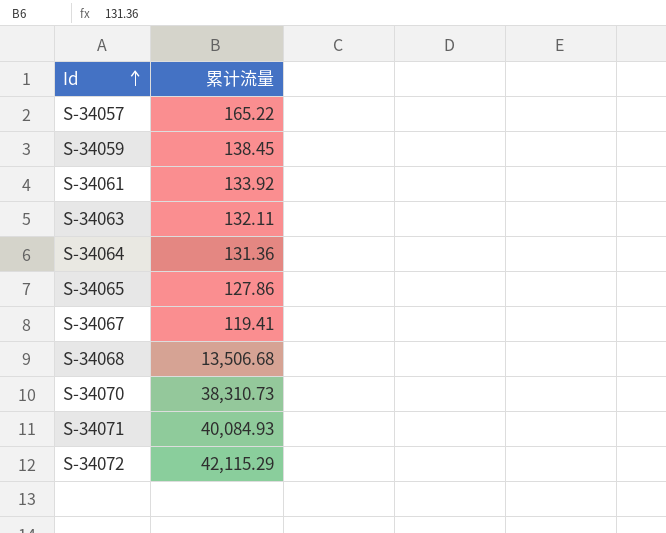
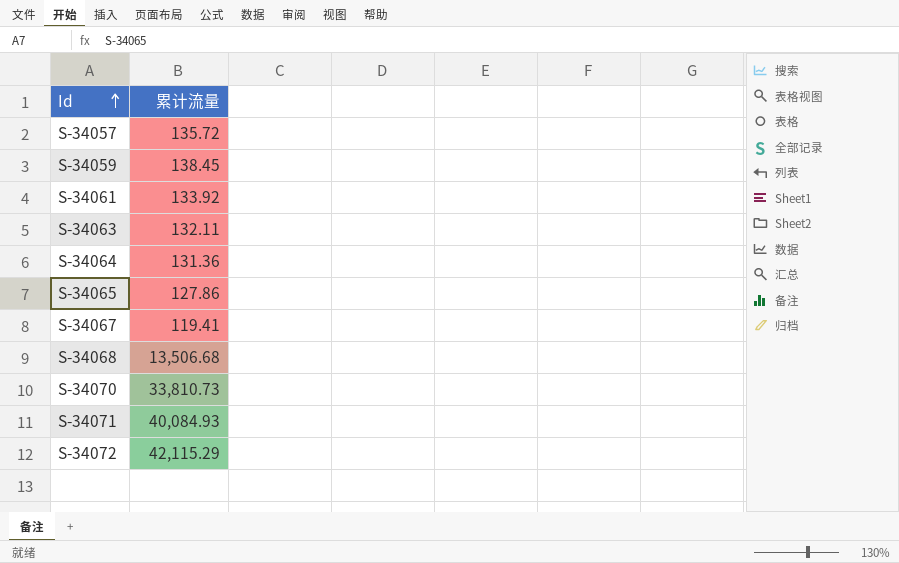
S-34057 | 累计流量: 165.22 -> 135.72
S-34070 | 累计流量: 38,310.73 -> 33,810.73

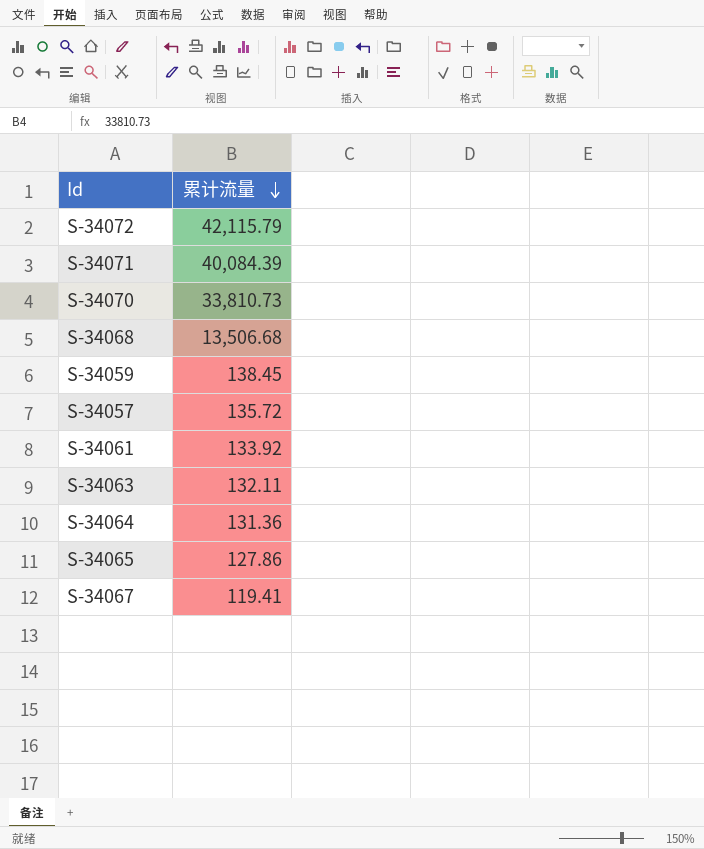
row order: Id ascending -> 累计流量 descending
S-34072 | 累计流量: 42,115.29 -> 42,115.79
S-34071 | 累计流量: 40,084.93 -> 40,084.39

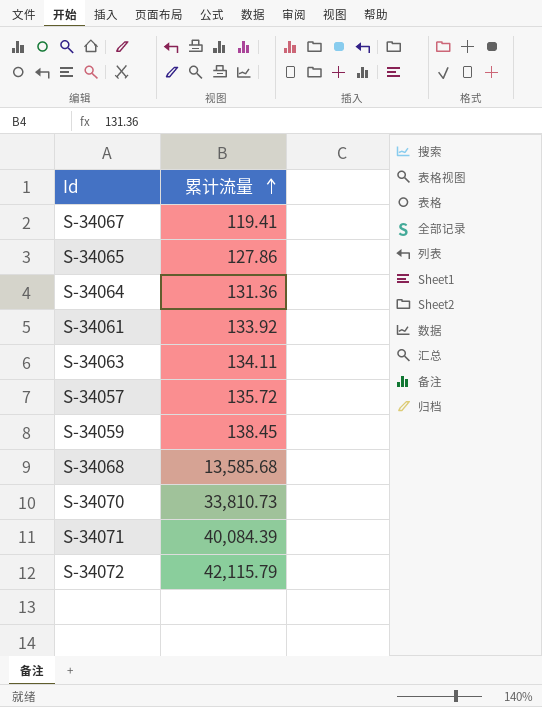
row order: 累计流量 descending -> 累计流量 ascending
S-34063 | 累计流量: 132.11 -> 134.11
S-34068 | 累计流量: 13,506.68 -> 13,585.68

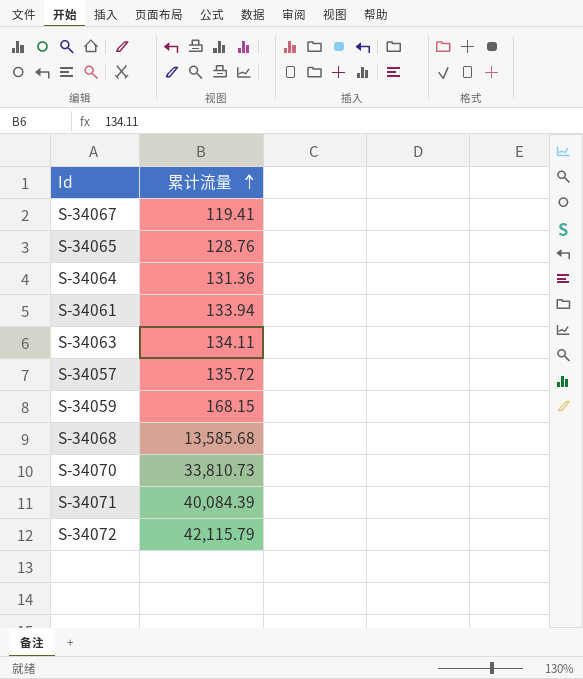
S-34065 | 累计流量: 127.86 -> 128.76
S-34061 | 累计流量: 133.92 -> 133.94
S-34059 | 累计流量: 138.45 -> 168.15

